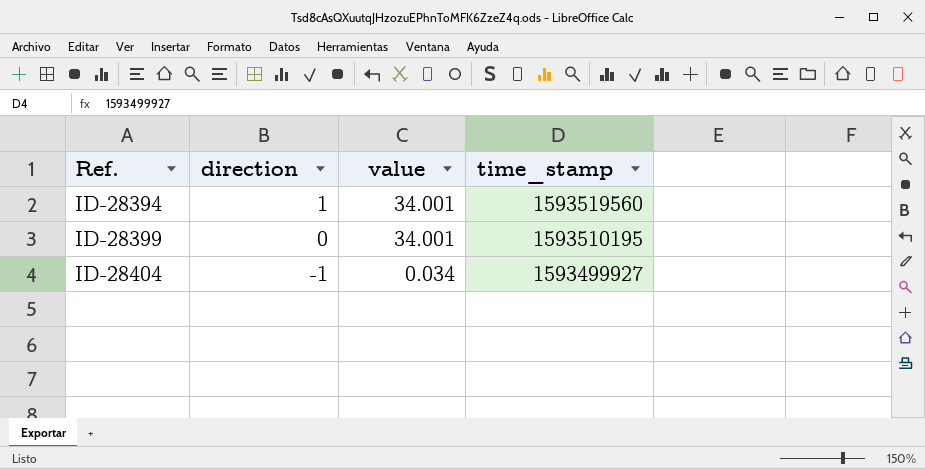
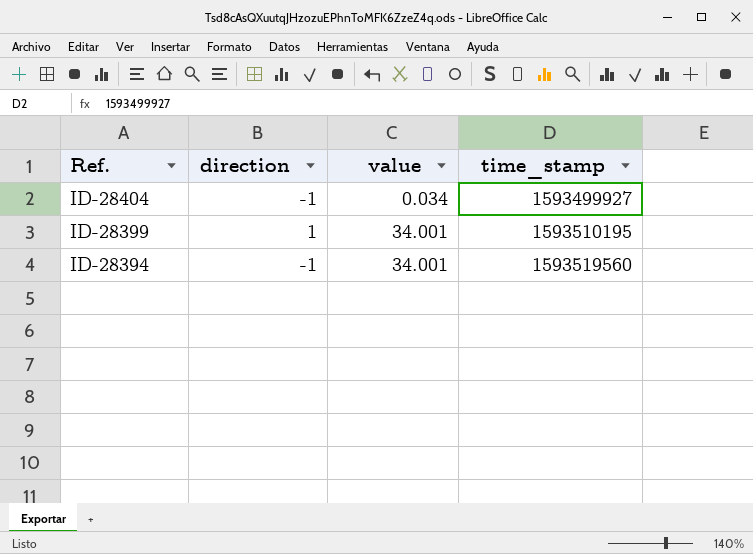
row order: Ref. ascending -> Ref. descending
ID-28399 | direction: 0 -> 1
ID-28394 | direction: 1 -> -1

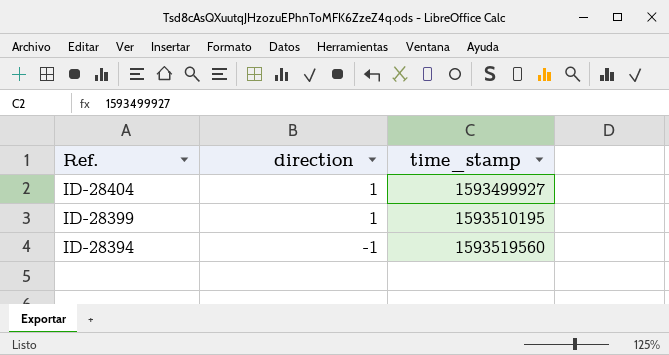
column value | position: 3 -> none
ID-28404 | direction: -1 -> 1

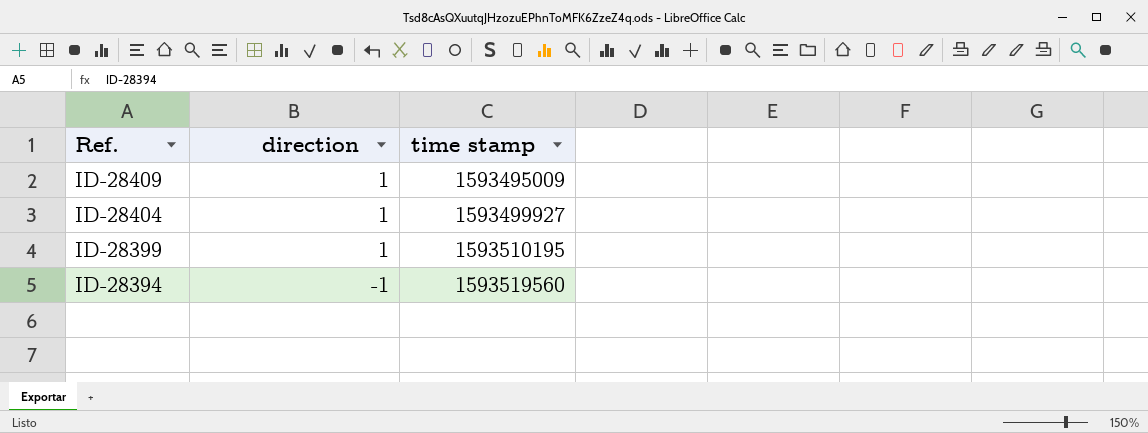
column name: time_stamp -> time stamp
row ID-28409: none -> 1 | 1593495009

